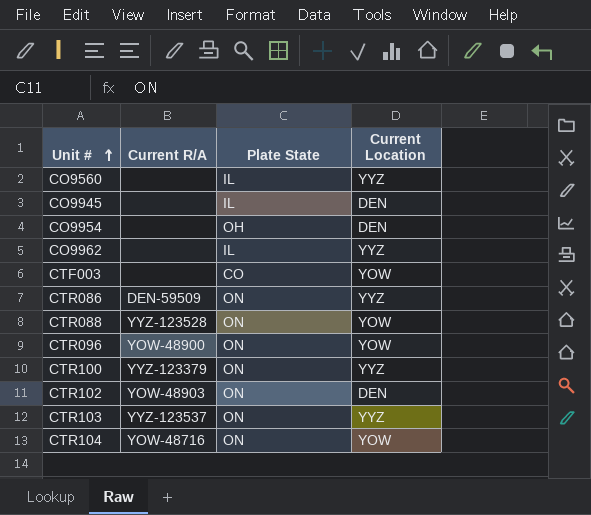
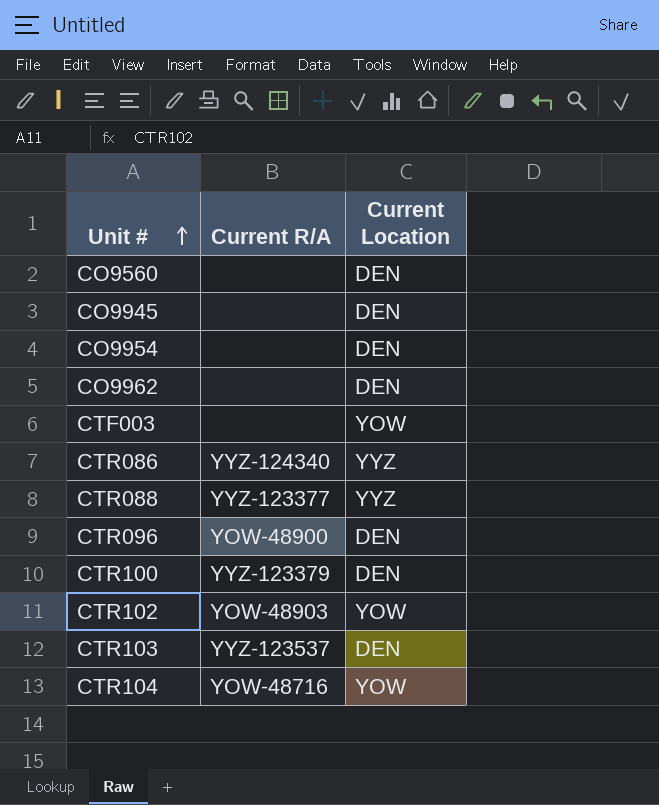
column Plate State | position: 3 -> none
CO9560 | Current Location: YYZ -> DEN
CO9962 | Current Location: YYZ -> DEN
CTR086 | Current R/A: DEN-59509 -> YYZ-124340
CTR088 | Current R/A: YYZ-123528 -> YYZ-123377
CTR088 | Current Location: YOW -> YYZ
CTR096 | Current Location: YOW -> DEN
CTR100 | Current Location: YYZ -> DEN
CTR102 | Current Location: DEN -> YOW
CTR103 | Current Location: YYZ -> DEN

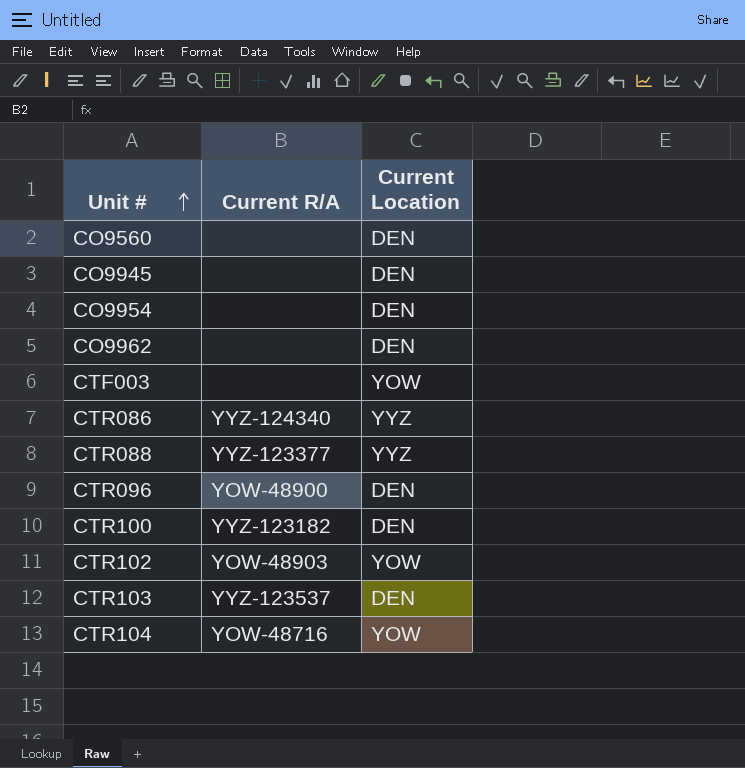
CTR100 | Current R/A: YYZ-123379 -> YYZ-123182

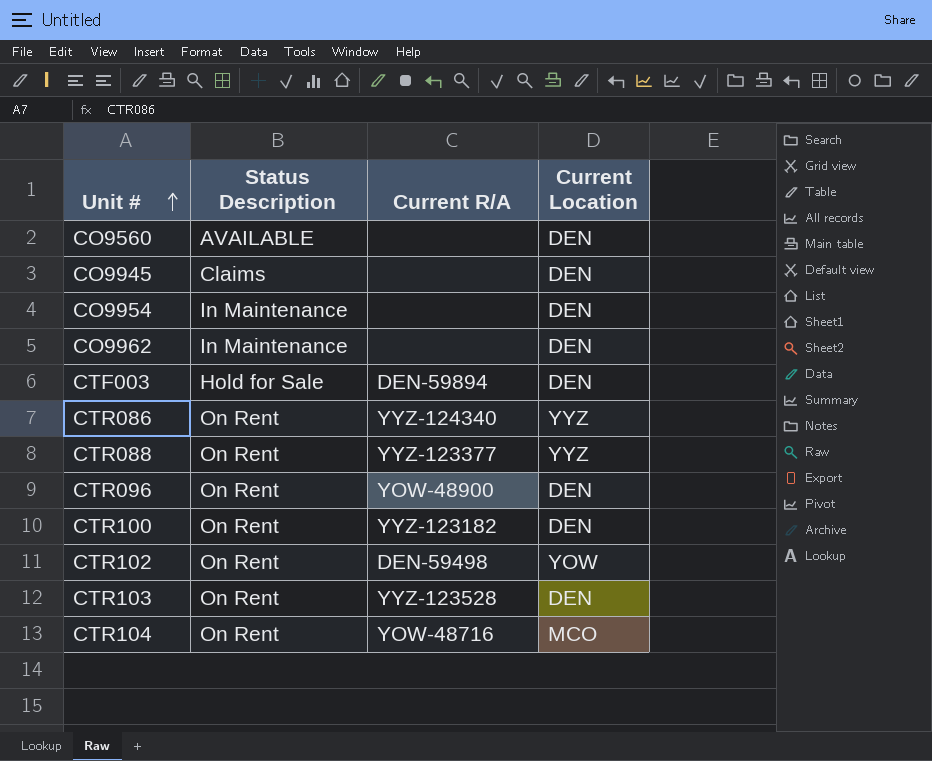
column Status Description | position: none -> 2
CTF003 | Current R/A: none -> DEN-59894
CTF003 | Current Location: YOW -> DEN
CTR102 | Current R/A: YOW-48903 -> DEN-59498
CTR103 | Current R/A: YYZ-123537 -> YYZ-123528
CTR104 | Current Location: YOW -> MCO

